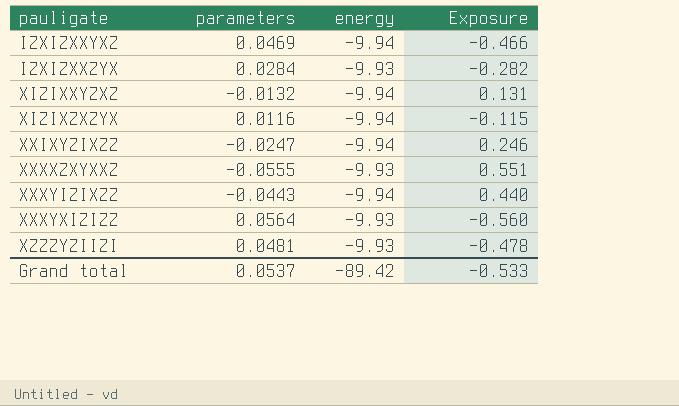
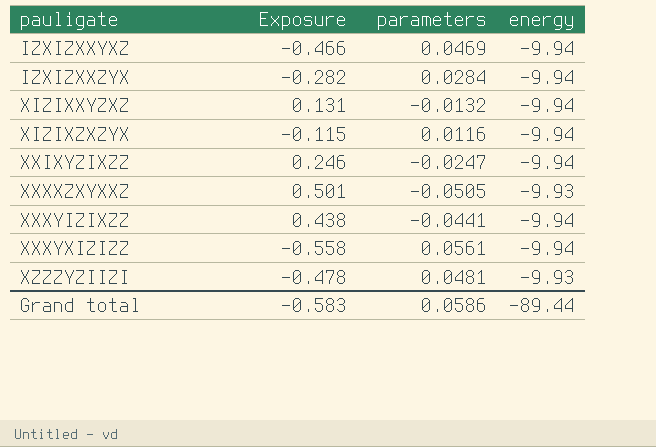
column Exposure | position: 4 -> 2
IZXIZXXZYX | energy: -9.93 -> -9.94
XXXXZXYXXZ | Exposure: 0.551 -> 0.501
XXXXZXYXXZ | parameters: -0.0555 -> -0.0505
XXXYIZIXZZ | Exposure: 0.440 -> 0.438
XXXYIZIXZZ | parameters: -0.0443 -> -0.0441
XXXYXIZIZZ | Exposure: -0.560 -> -0.558
XXXYXIZIZZ | parameters: 0.0564 -> 0.0561
XXXYXIZIZZ | energy: -9.93 -> -9.94
Grand total | Exposure: -0.533 -> -0.583
Grand total | parameters: 0.0537 -> 0.0586
Grand total | energy: -89.42 -> -89.44

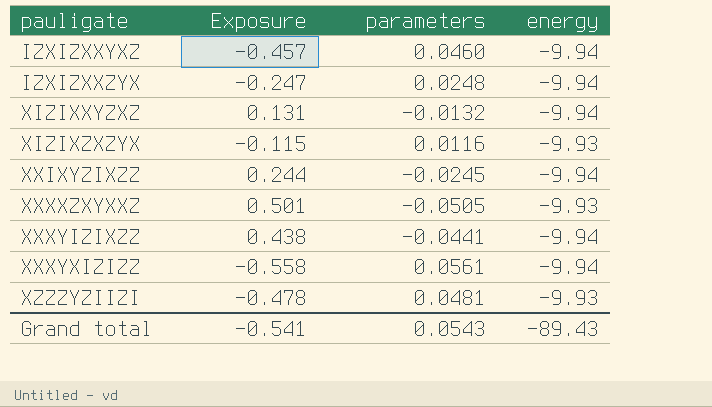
IZXIZXXYXZ | Exposure: -0.466 -> -0.457
IZXIZXXYXZ | parameters: 0.0469 -> 0.0460
IZXIZXXZYX | Exposure: -0.282 -> -0.247
IZXIZXXZYX | parameters: 0.0284 -> 0.0248
XIZIXZXZYX | energy: -9.94 -> -9.93
XXIXYZIXZZ | Exposure: 0.246 -> 0.244
XXIXYZIXZZ | parameters: -0.0247 -> -0.0245
Grand total | Exposure: -0.583 -> -0.541
Grand total | parameters: 0.0586 -> 0.0543
Grand total | energy: -89.44 -> -89.43

